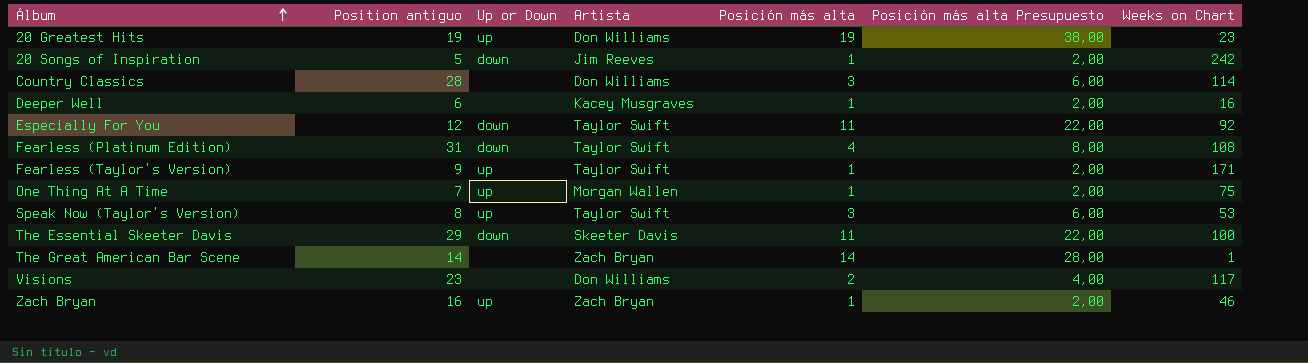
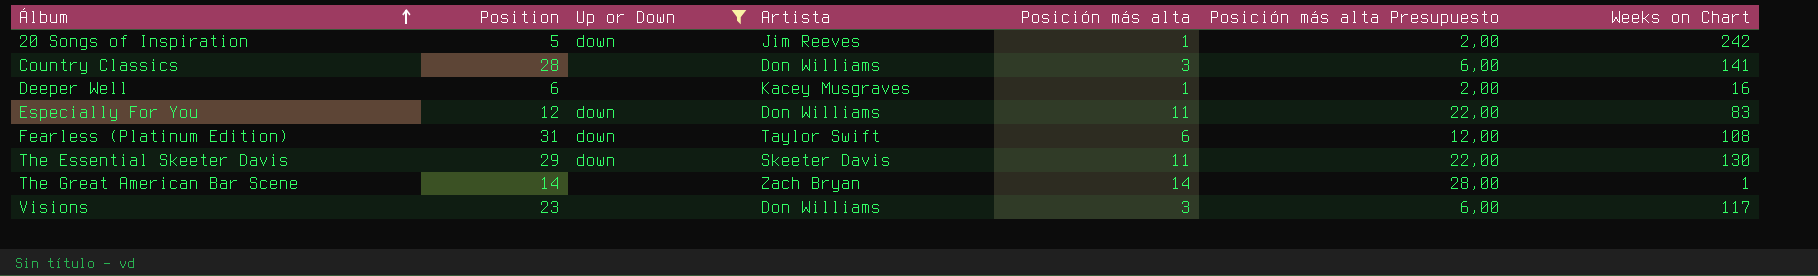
filter: none -> Up or Down != up
column name: Position antiguo -> Position
Country Classics | Weeks on Chart: 114 -> 141
Especially For You | Artista: Taylor Swift -> Don Williams
Especially For You | Weeks on Chart: 92 -> 83
Fearless (Platinum Edition) | Posición más alta: 4 -> 6
Fearless (Platinum Edition) | Posición más alta Presupuesto: 8,00 -> 12,00
The Essential Skeeter Davis | Weeks on Chart: 100 -> 130
Visions | Posición más alta: 2 -> 3
Visions | Posición más alta Presupuesto: 4,00 -> 6,00

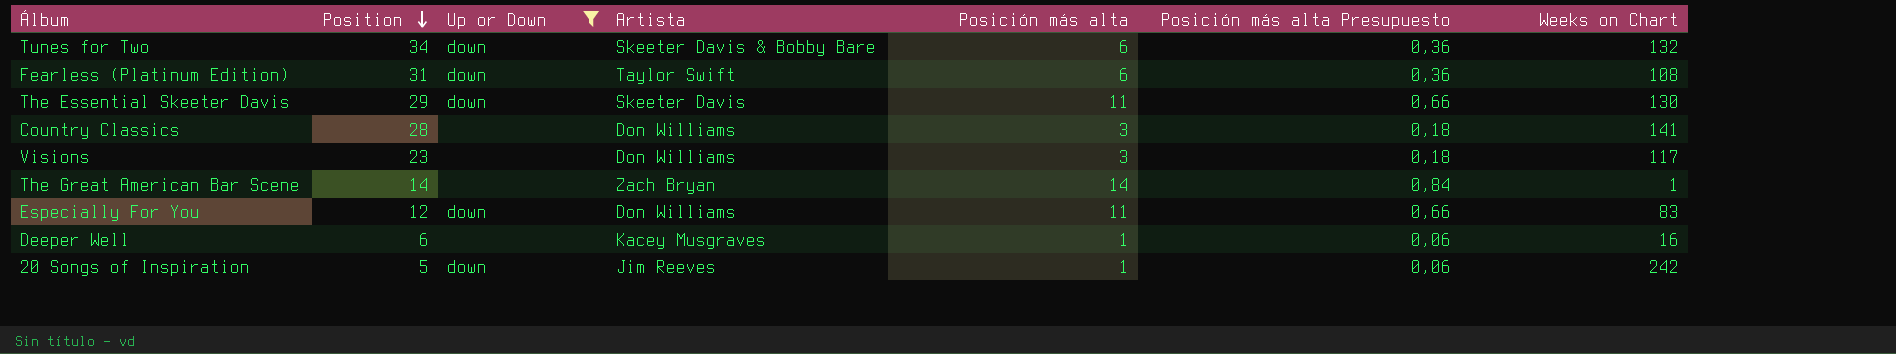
row order: Álbum ascending -> Position descending
column Posición más alta Presupuesto | formula: [Posición más alta] * 2 -> [Posición más alta] * 0,06
row Tunes for Two: none -> 34 | down | Skeeter Davis & Bobby Bare | 6 | 0,36 | 132

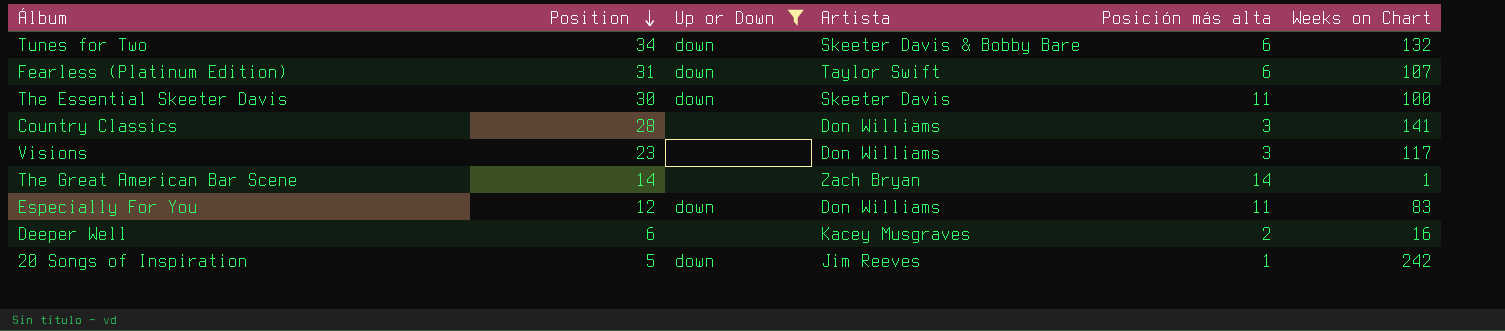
column Posición más alta Presupuesto | formula: [Posición más alta] * 0,06 -> none
Fearless (Platinum Edition) | Weeks on Chart: 108 -> 107
The Essential Skeeter Davis | Position: 29 -> 30
The Essential Skeeter Davis | Weeks on Chart: 130 -> 100
Deeper Well | Posición más alta: 1 -> 2

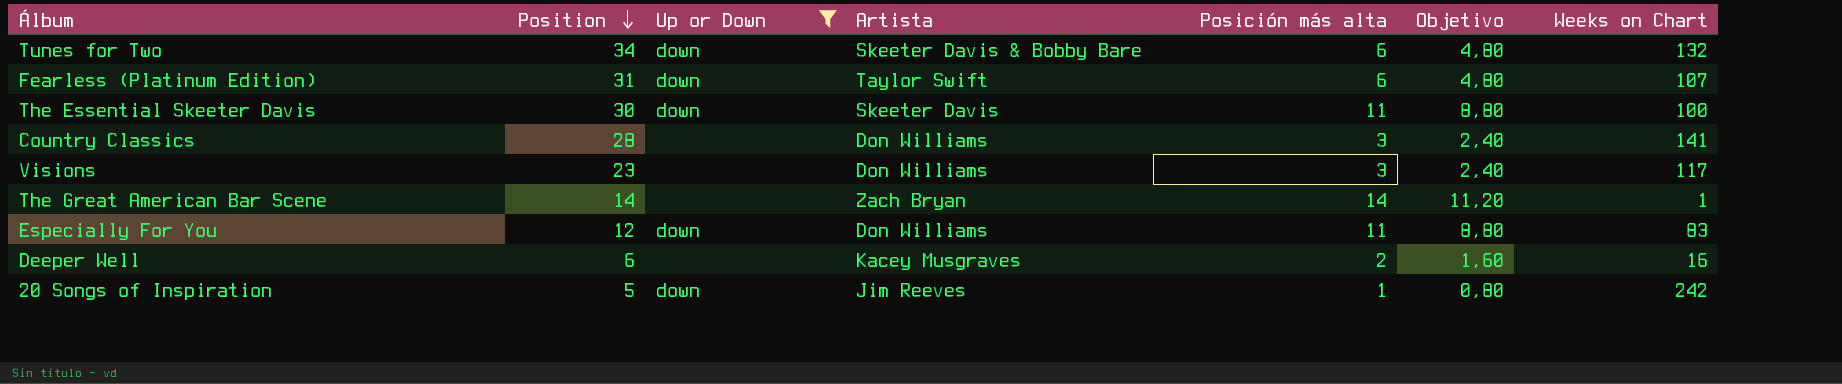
column Objetivo | formula: none -> [Posición más alta] * 0,8

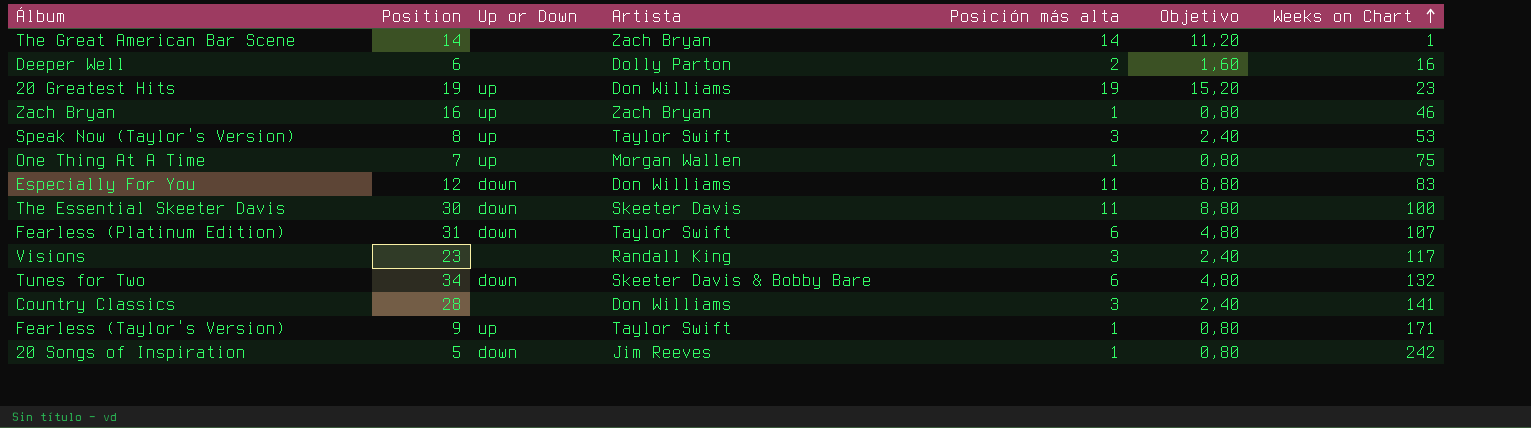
filter: Up or Down != up -> none
row order: Position descending -> Weeks on Chart ascending
Deeper Well | Artista: Kacey Musgraves -> Dolly Parton
Visions | Artista: Don Williams -> Randall King

